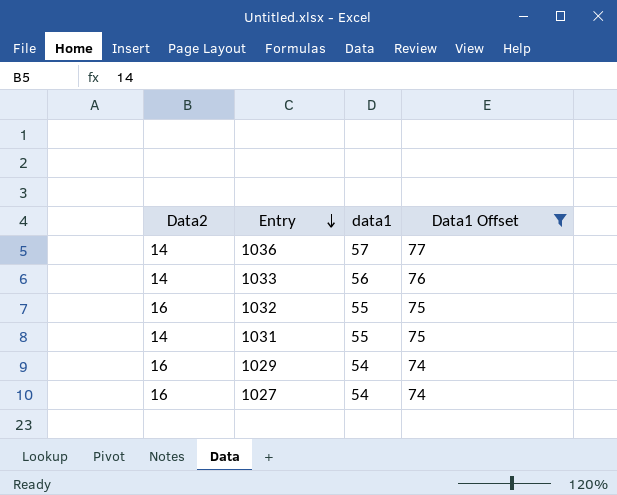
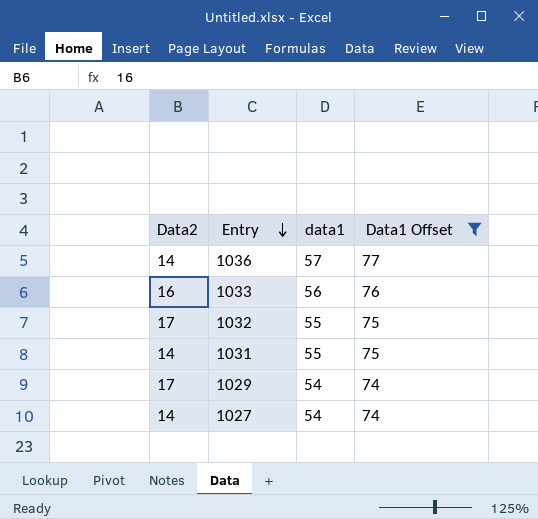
1033 | Data2: 14 -> 16
1032 | Data2: 16 -> 17
1029 | Data2: 16 -> 17
1027 | Data2: 16 -> 14

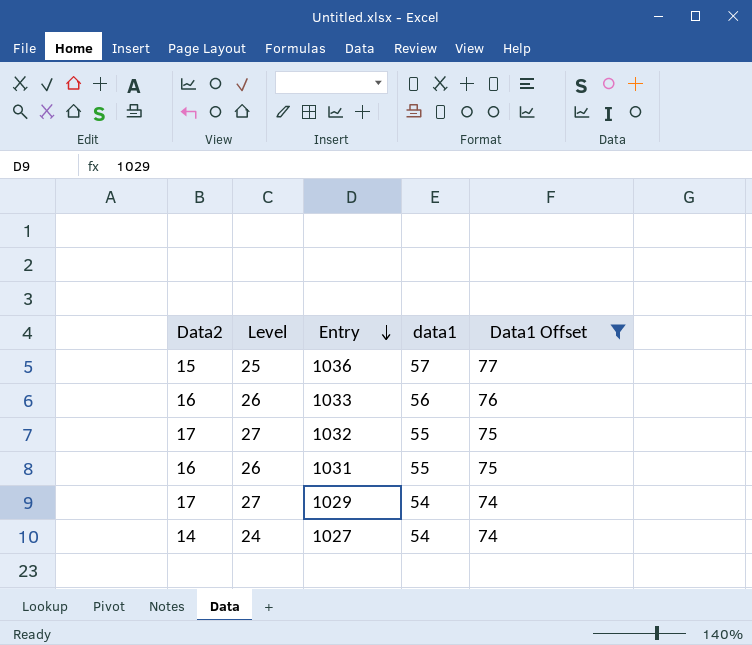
column Level | formula: none -> [Data2] + 10
1036 | Data2: 14 -> 15
1031 | Data2: 14 -> 16

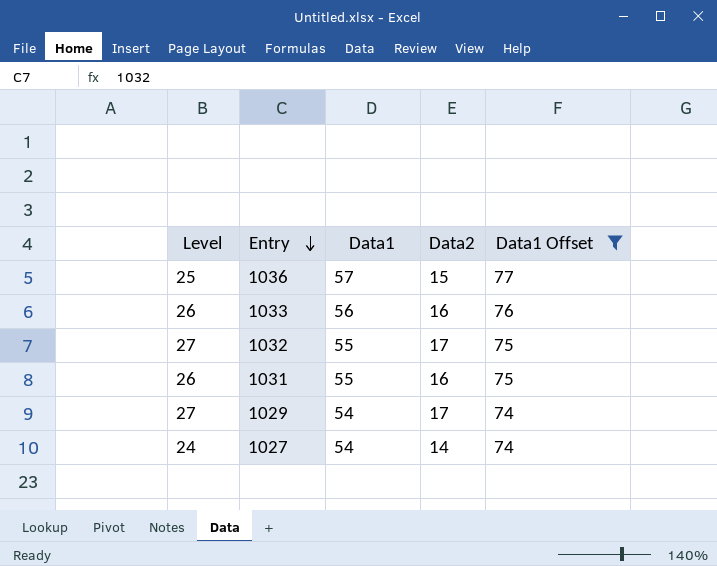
column name: data1 -> Data1
column Data2 | position: 1 -> 4

